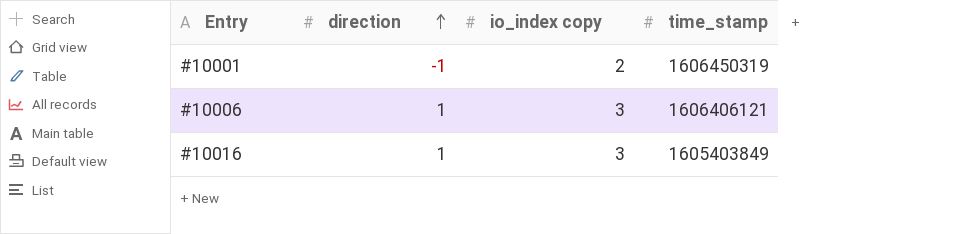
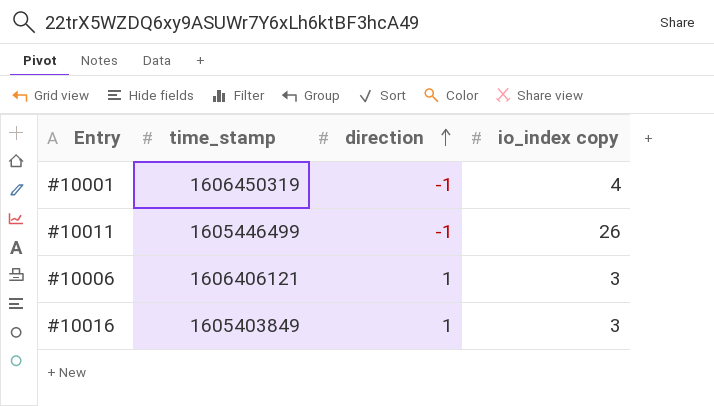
column time_stamp | position: 4 -> 2
#10001 | io_index copy: 2 -> 4
row #10011: none -> 1605446499 | -1 | 26

